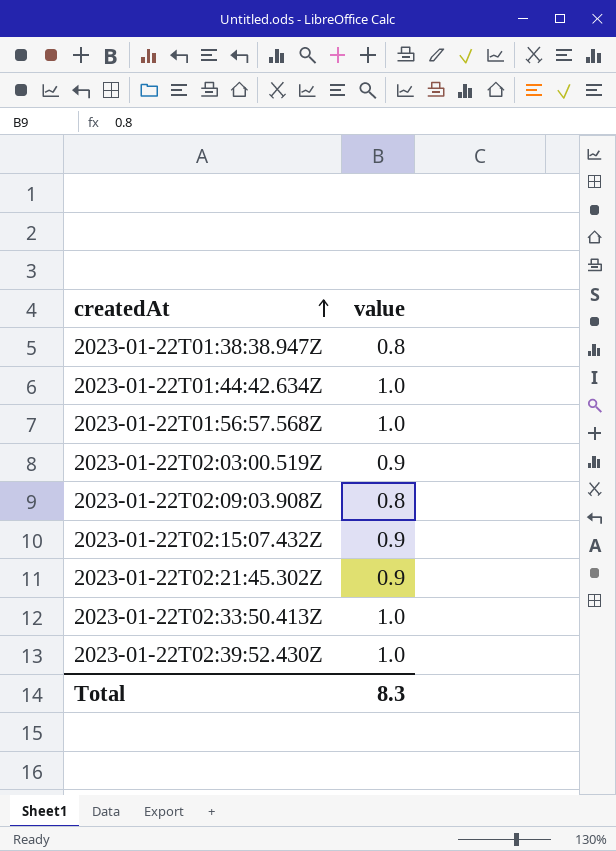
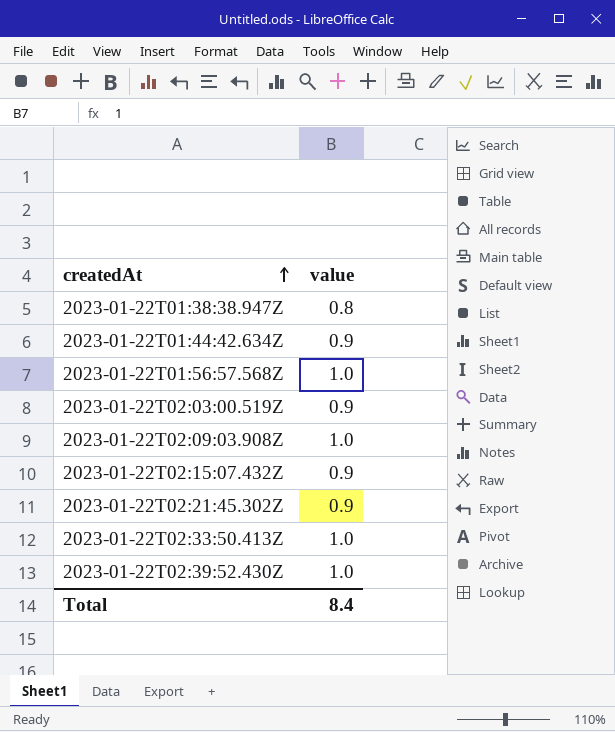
2023-01-22T01:44:42.634Z | value: 1.0 -> 0.9
2023-01-22T02:09:03.908Z | value: 0.8 -> 1.0
Total | value: 8.3 -> 8.4

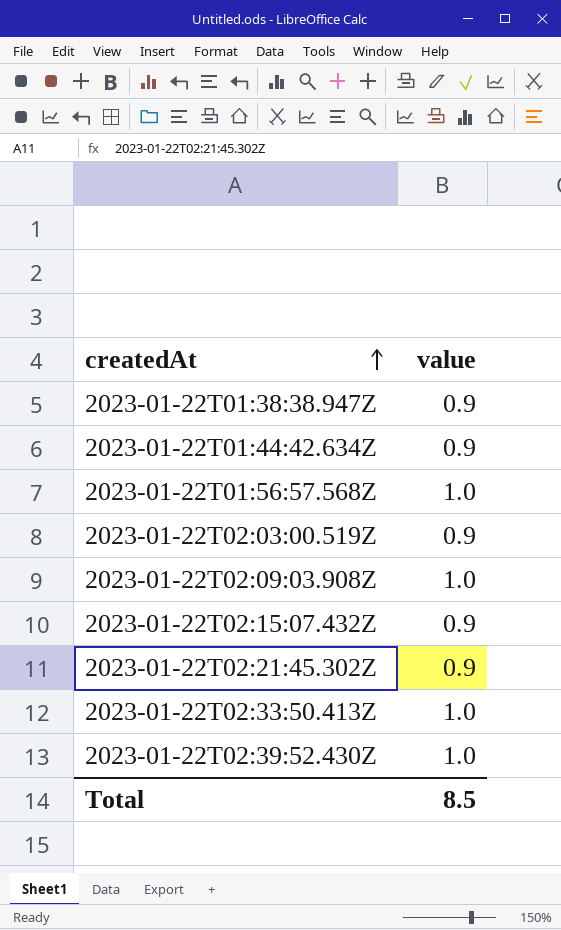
2023-01-22T01:38:38.947Z | value: 0.8 -> 0.9
Total | value: 8.4 -> 8.5

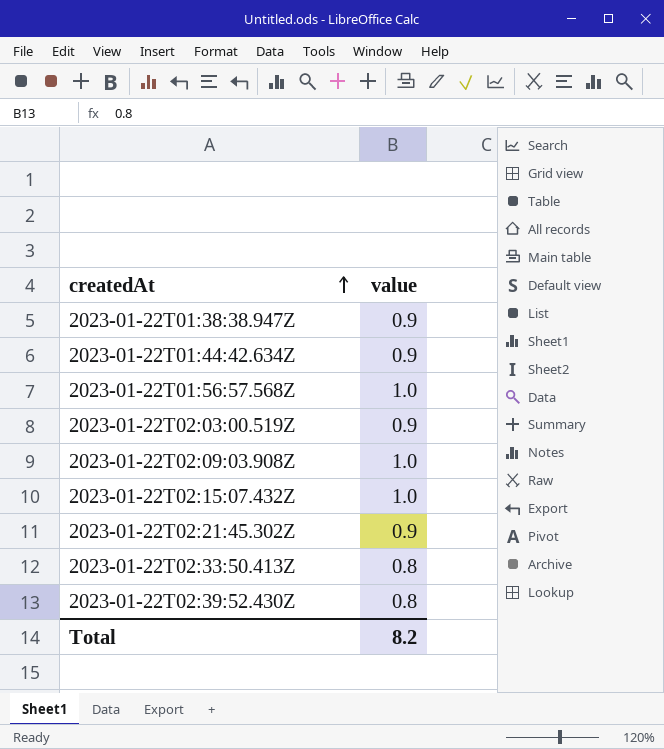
2023-01-22T02:15:07.432Z | value: 0.9 -> 1.0
2023-01-22T02:33:50.413Z | value: 1.0 -> 0.8
2023-01-22T02:39:52.430Z | value: 1.0 -> 0.8
Total | value: 8.5 -> 8.2

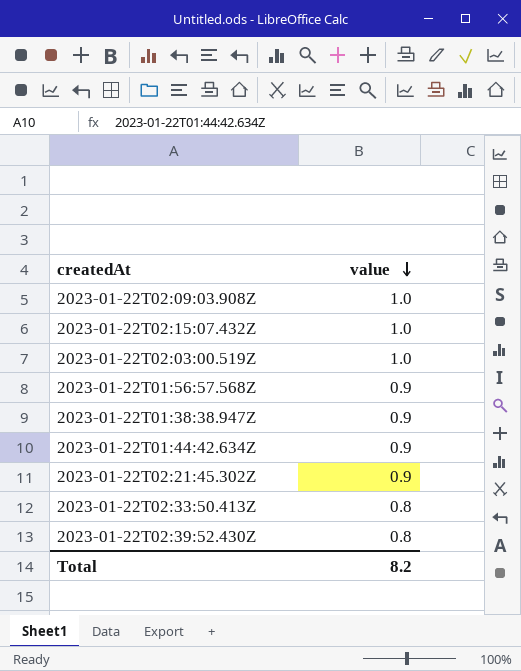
row order: createdAt ascending -> value descending
2023-01-22T02:03:00.519Z | value: 0.9 -> 1.0
2023-01-22T01:56:57.568Z | value: 1.0 -> 0.9

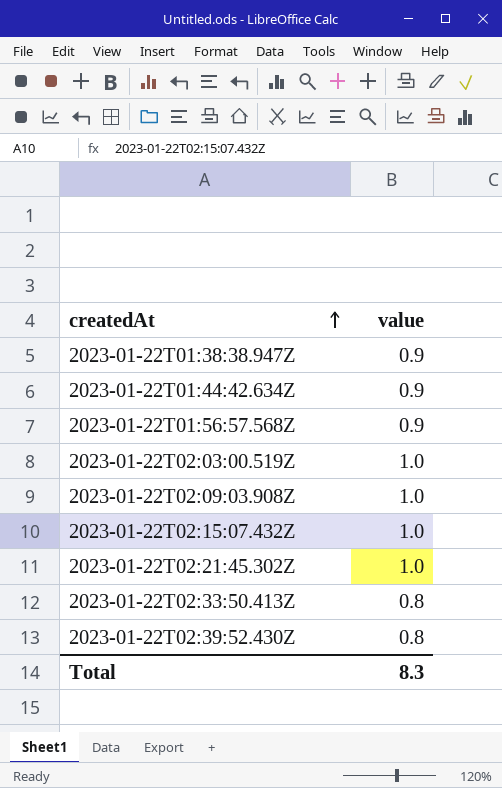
row order: value descending -> createdAt ascending
2023-01-22T02:21:45.302Z | value: 0.9 -> 1.0
Total | value: 8.2 -> 8.3

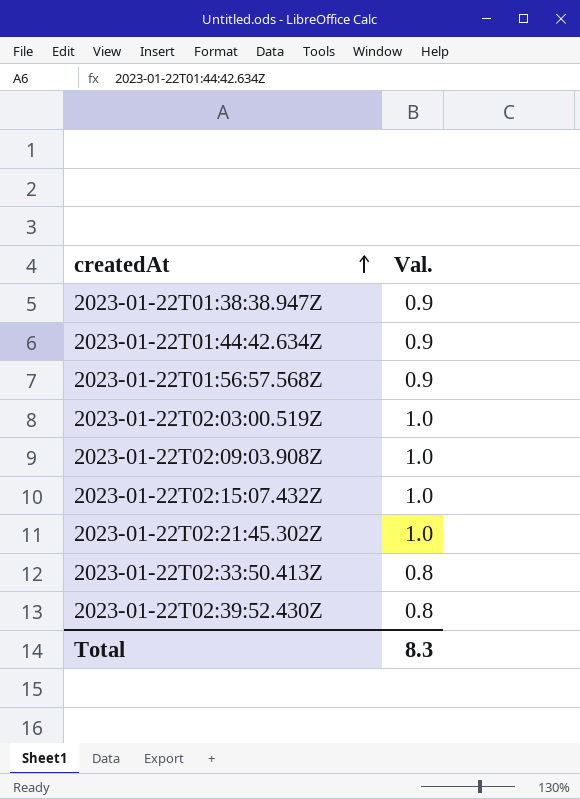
column name: value -> Val.

